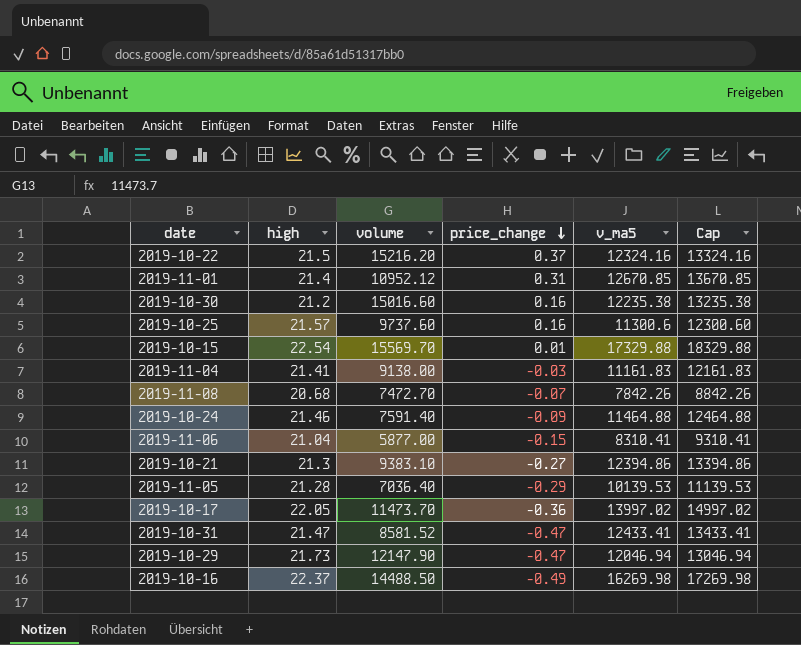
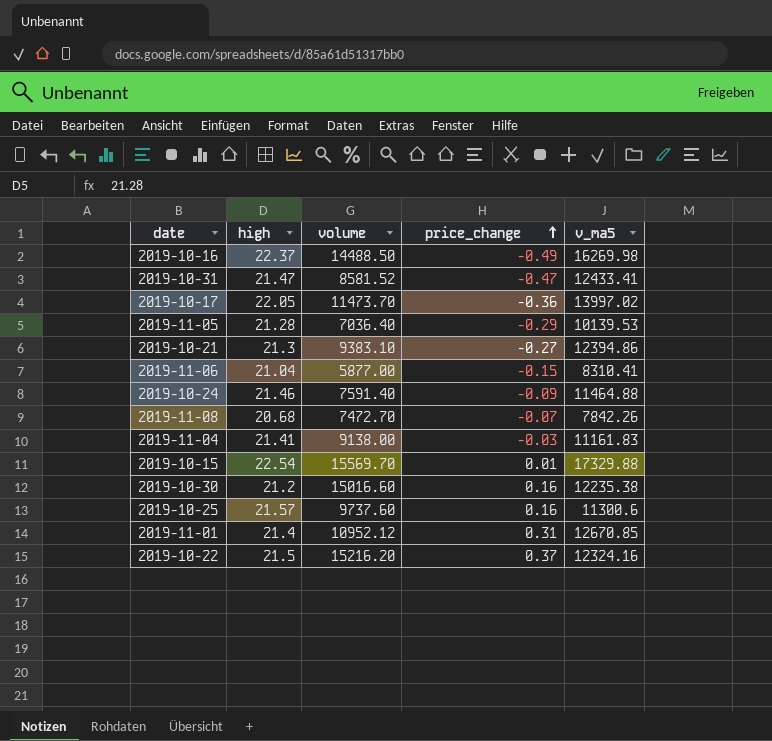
row order: price_change descending -> price_change ascending
column Cap | formula: [v_ma5] + 1000 -> none
row 2019-10-29: 21.73 | 12147.90 | -0.47 | 12046.94 | 13046.94 -> none

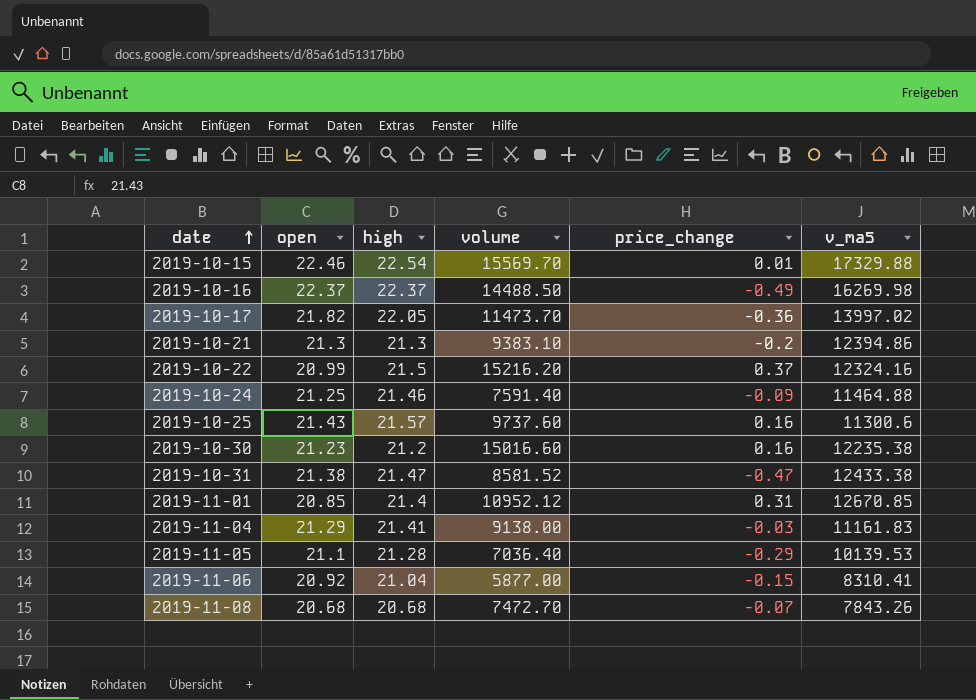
row order: price_change ascending -> date ascending
column open | position: none -> 2
2019-10-21 | price_change: -0.27 -> -0.2
2019-10-31 | v_ma5: 12433.41 -> 12433.38
2019-11-08 | v_ma5: 7842.26 -> 7843.26

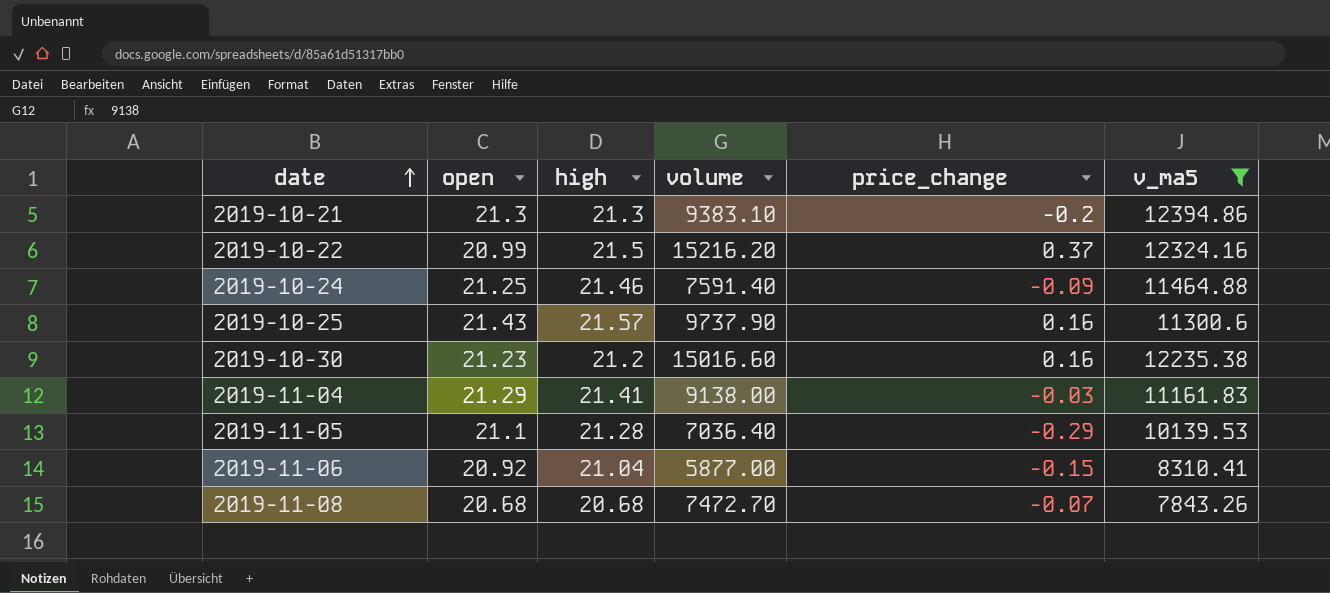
filter: none -> v_ma5 <= 12394.86
2019-10-25 | volume: 9737.60 -> 9737.90

